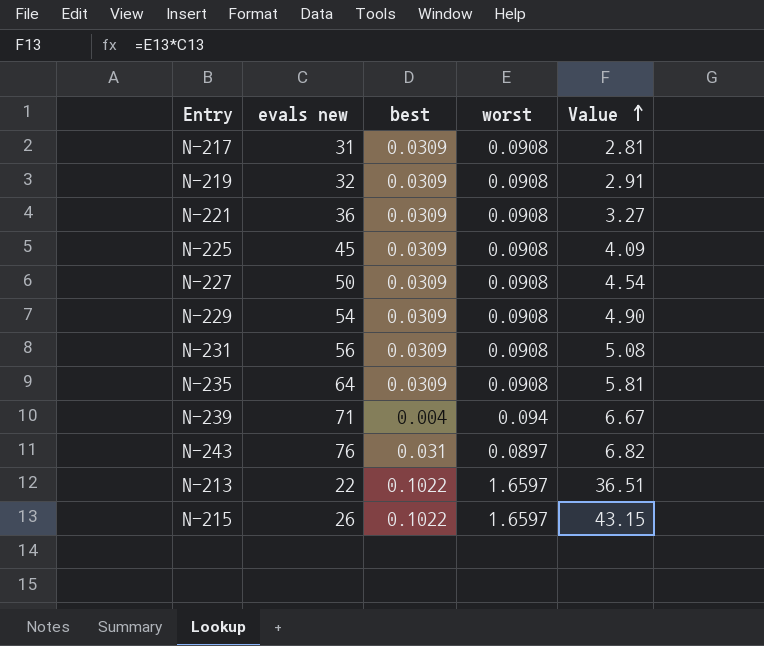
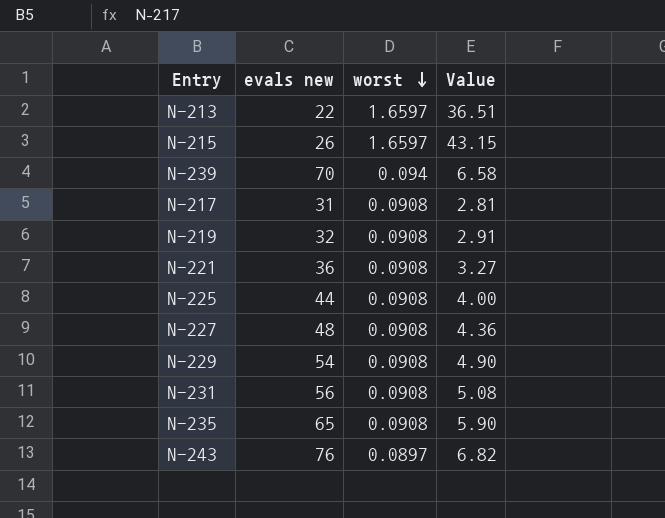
row order: Value ascending -> worst descending
column best | position: 3 -> none
N-239 | evals new: 71 -> 70
N-239 | Value: 6.67 -> 6.58
N-225 | evals new: 45 -> 44
N-225 | Value: 4.09 -> 4.00
N-227 | evals new: 50 -> 48
N-227 | Value: 4.54 -> 4.36
N-235 | evals new: 64 -> 65
N-235 | Value: 5.81 -> 5.90

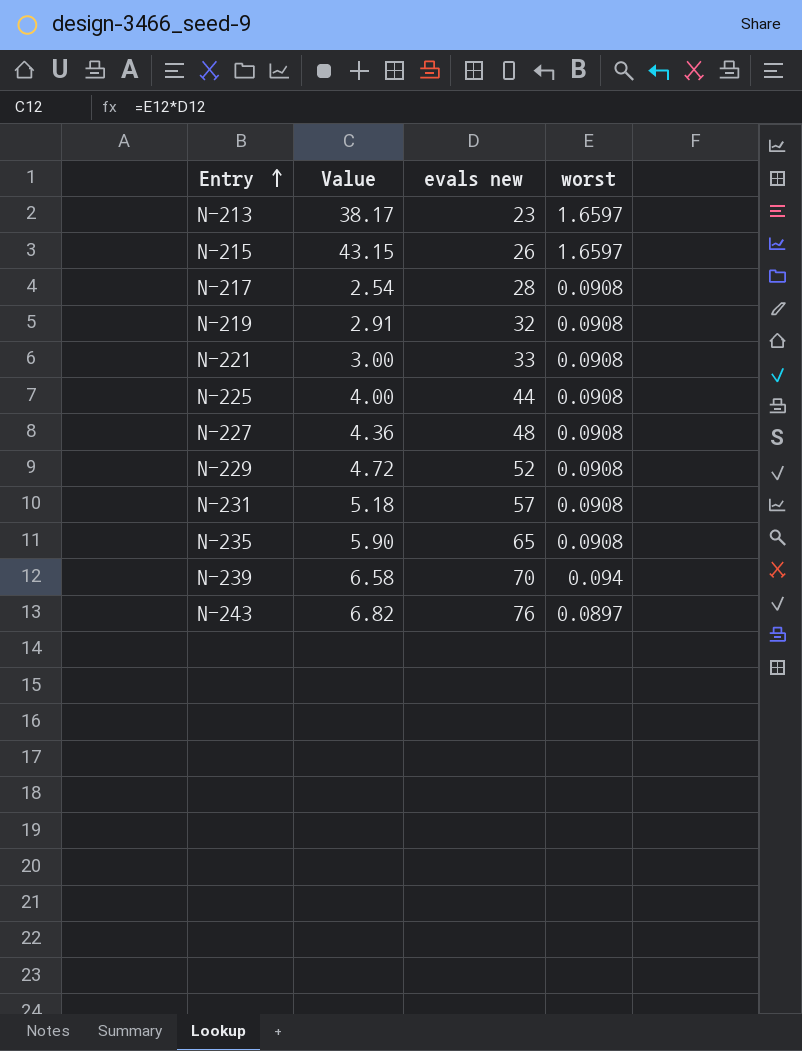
row order: worst descending -> Entry ascending
column Value | position: 4 -> 2
N-213 | Value: 36.51 -> 38.17
N-213 | evals new: 22 -> 23
N-217 | Value: 2.81 -> 2.54
N-217 | evals new: 31 -> 28
N-221 | Value: 3.27 -> 3.00
N-221 | evals new: 36 -> 33
N-229 | Value: 4.90 -> 4.72
N-229 | evals new: 54 -> 52
N-231 | Value: 5.08 -> 5.18
N-231 | evals new: 56 -> 57

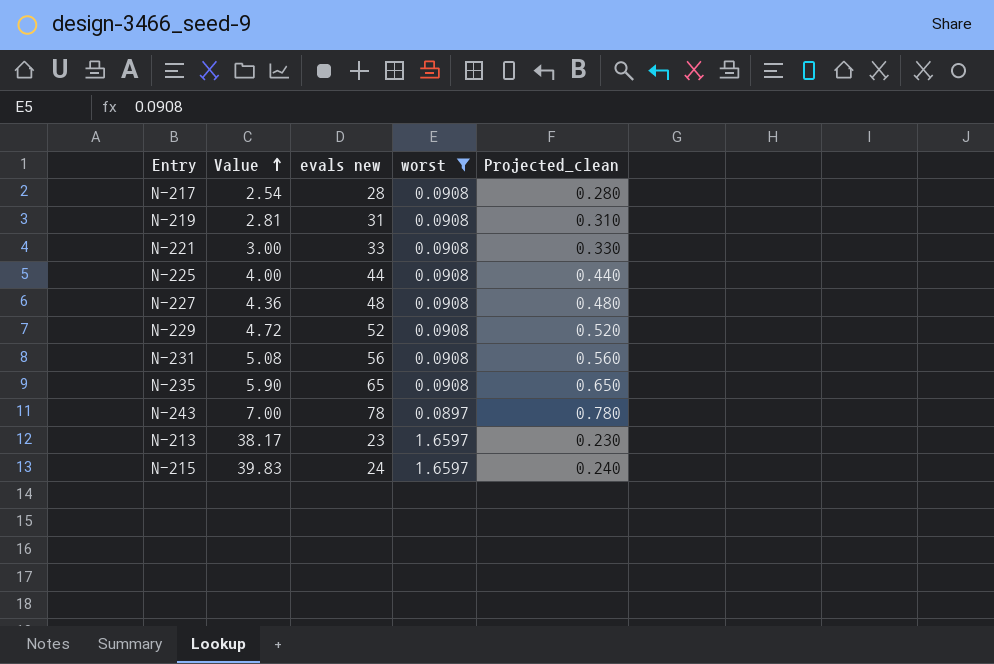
filter: none -> worst != 0.094
row order: Entry ascending -> Value ascending
column Projected_clean | formula: none -> [evals new] * 0.01
N-219 | Value: 2.91 -> 2.81
N-219 | evals new: 32 -> 31
N-231 | Value: 5.18 -> 5.08
N-231 | evals new: 57 -> 56
N-243 | Value: 6.82 -> 7.00
N-243 | evals new: 76 -> 78
N-215 | Value: 43.15 -> 39.83
N-215 | evals new: 26 -> 24

